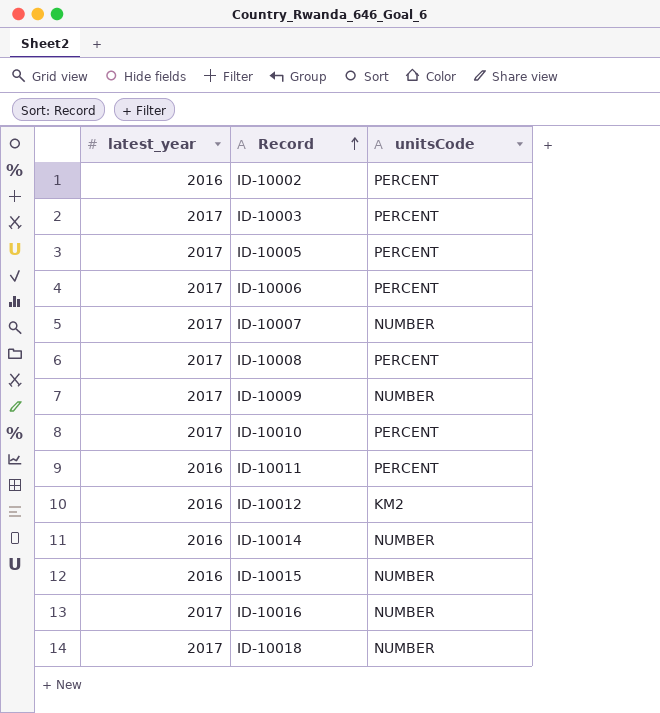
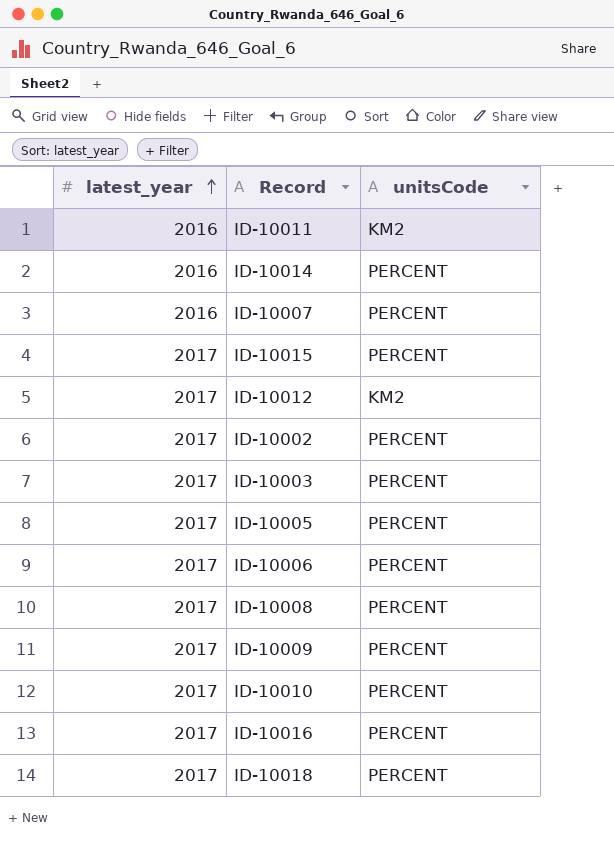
row order: Record ascending -> latest_year ascending
ID-10011 | unitsCode: PERCENT -> KM2
ID-10014 | unitsCode: NUMBER -> PERCENT
ID-10007 | latest_year: 2017 -> 2016
ID-10007 | unitsCode: NUMBER -> PERCENT
ID-10015 | latest_year: 2016 -> 2017
ID-10015 | unitsCode: NUMBER -> PERCENT
ID-10012 | latest_year: 2016 -> 2017
ID-10002 | latest_year: 2016 -> 2017
ID-10009 | unitsCode: NUMBER -> PERCENT
ID-10016 | unitsCode: NUMBER -> PERCENT
ID-10018 | unitsCode: NUMBER -> PERCENT

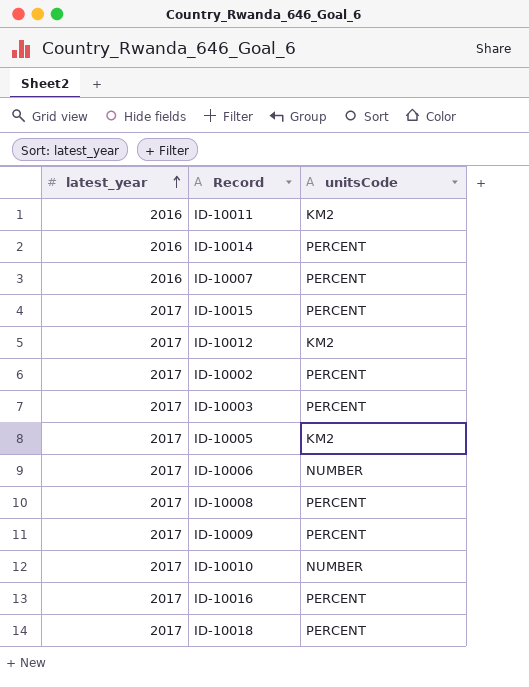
ID-10005 | unitsCode: PERCENT -> KM2
ID-10006 | unitsCode: PERCENT -> NUMBER
ID-10010 | unitsCode: PERCENT -> NUMBER

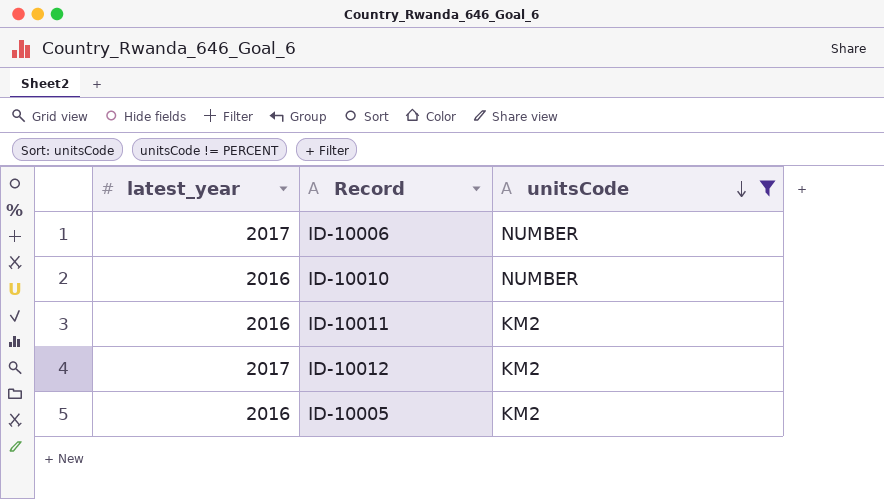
filter: none -> unitsCode != PERCENT
row order: latest_year ascending -> unitsCode descending
ID-10010 | latest_year: 2017 -> 2016
ID-10005 | latest_year: 2017 -> 2016

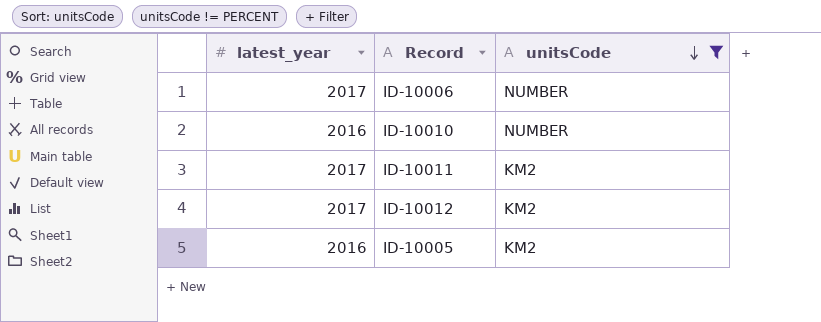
ID-10011 | latest_year: 2016 -> 2017

